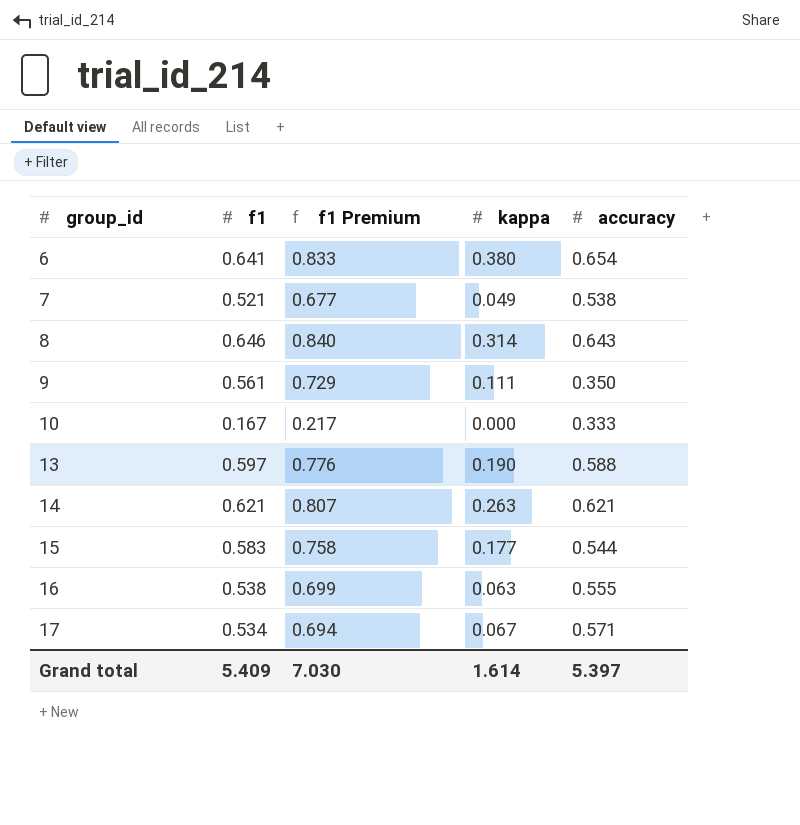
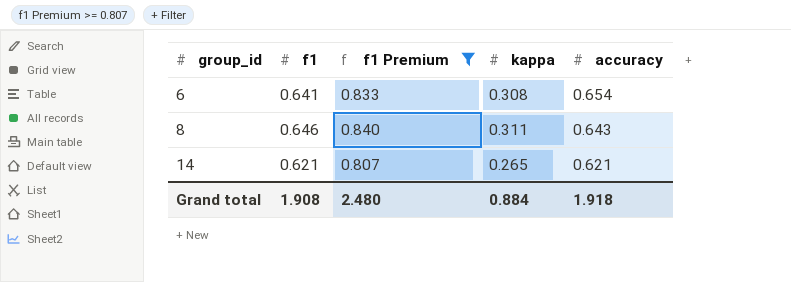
filter: none -> f1 Premium >= 0.807
6 | kappa: 0.380 -> 0.308
8 | kappa: 0.314 -> 0.311
14 | kappa: 0.263 -> 0.265
Grand total | f1: 5.409 -> 1.908
Grand total | f1 Premium: 7.030 -> 2.480
Grand total | kappa: 1.614 -> 0.884
Grand total | accuracy: 5.397 -> 1.918

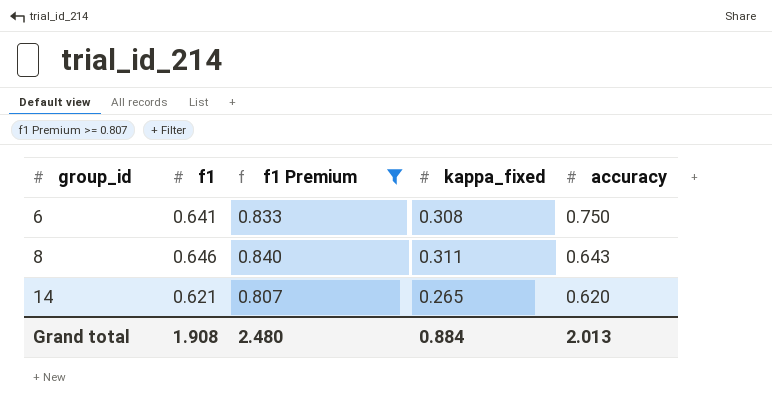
column name: kappa -> kappa_fixed
6 | accuracy: 0.654 -> 0.750
14 | accuracy: 0.621 -> 0.620
Grand total | accuracy: 1.918 -> 2.013

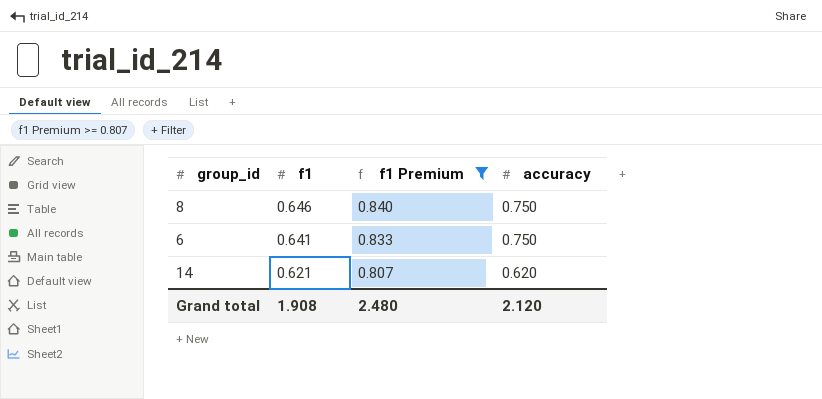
row order: group_id ascending -> f1 descending
column kappa_fixed | position: 4 -> none
8 | accuracy: 0.643 -> 0.750
Grand total | accuracy: 2.013 -> 2.120

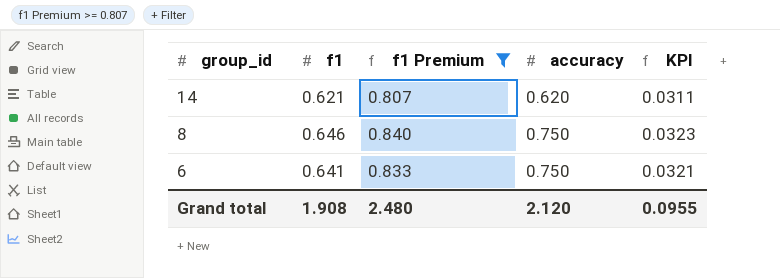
row order: f1 descending -> group_id descending
column KPI | formula: none -> [f1] * 0.05

